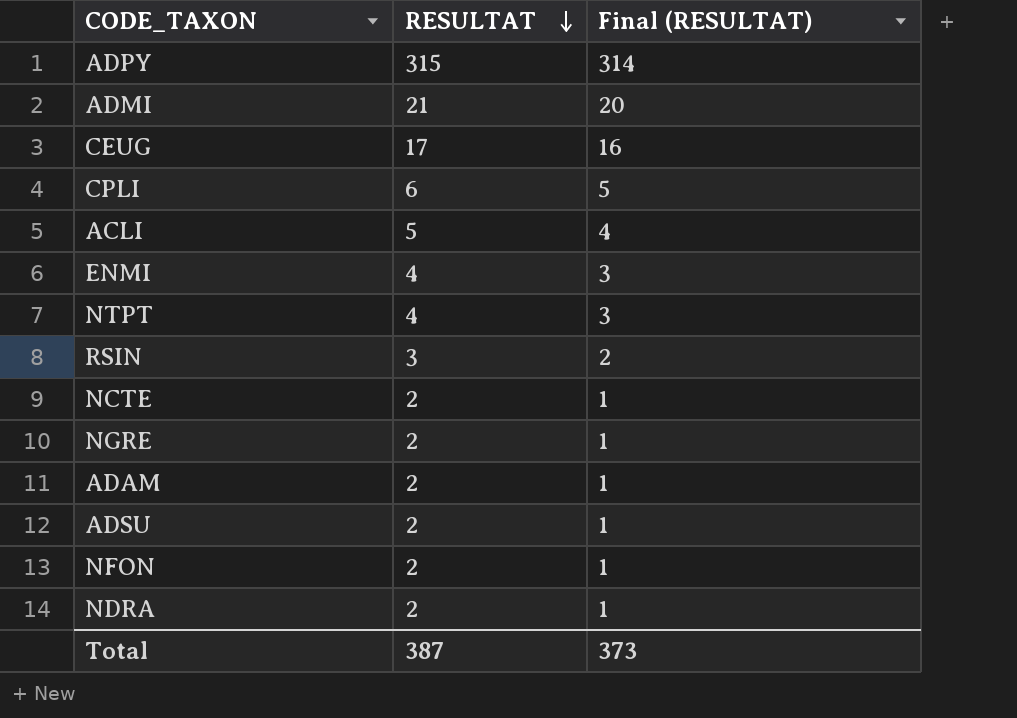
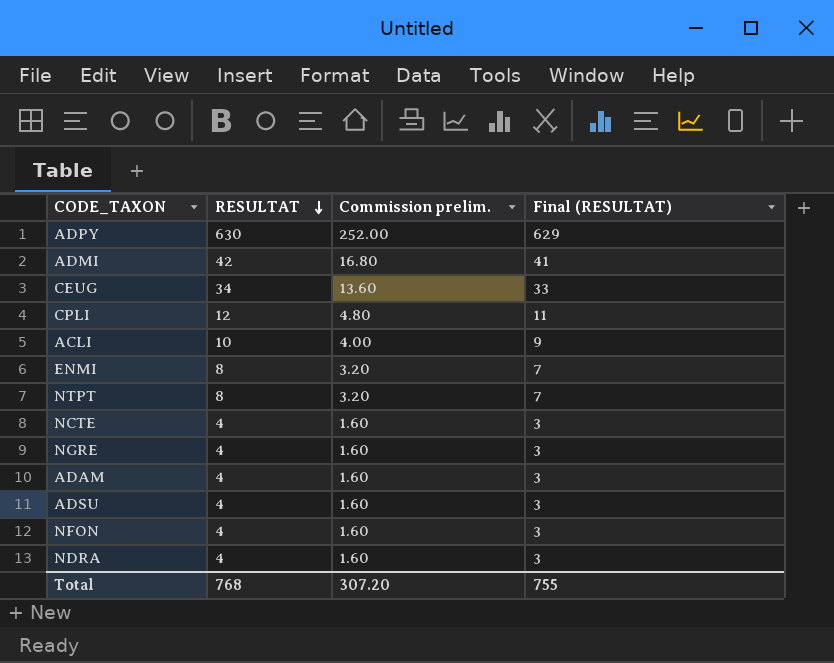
column Commission prelim. | formula: none -> [RESULTAT] * 0.4
row RSIN: 3 | 2 -> none
ADPY | RESULTAT: 315 -> 630
ADPY | Final (RESULTAT): 314 -> 629
ADMI | RESULTAT: 21 -> 42
ADMI | Final (RESULTAT): 20 -> 41
CEUG | RESULTAT: 17 -> 34
CEUG | Final (RESULTAT): 16 -> 33
CPLI | RESULTAT: 6 -> 12
CPLI | Final (RESULTAT): 5 -> 11
ACLI | RESULTAT: 5 -> 10
ACLI | Final (RESULTAT): 4 -> 9
ENMI | RESULTAT: 4 -> 8
ENMI | Final (RESULTAT): 3 -> 7
NTPT | RESULTAT: 4 -> 8
NTPT | Final (RESULTAT): 3 -> 7
NCTE | RESULTAT: 2 -> 4
NCTE | Final (RESULTAT): 1 -> 3
NGRE | RESULTAT: 2 -> 4
NGRE | Final (RESULTAT): 1 -> 3
ADAM | RESULTAT: 2 -> 4
ADAM | Final (RESULTAT): 1 -> 3
ADSU | RESULTAT: 2 -> 4
ADSU | Final (RESULTAT): 1 -> 3
NFON | RESULTAT: 2 -> 4
NFON | Final (RESULTAT): 1 -> 3
NDRA | RESULTAT: 2 -> 4
NDRA | Final (RESULTAT): 1 -> 3
Total | RESULTAT: 387 -> 768
Total | Final (RESULTAT): 373 -> 755

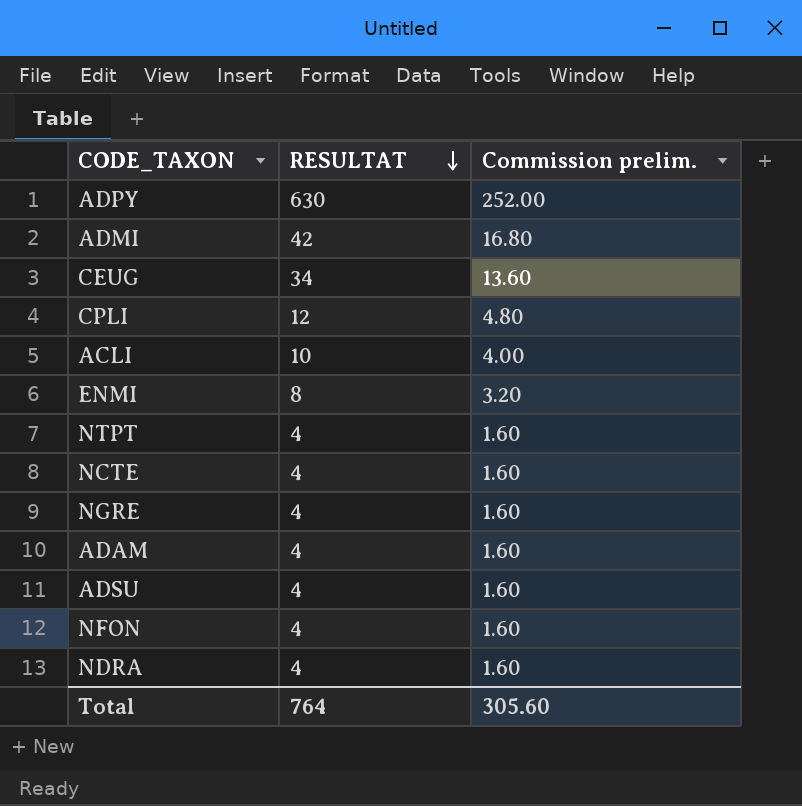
column Final (RESULTAT) | formula: [RESULTAT] - 1 -> none
NTPT | RESULTAT: 8 -> 4
NTPT | Commission prelim.: 3.20 -> 1.60
Total | RESULTAT: 768 -> 764
Total | Commission prelim.: 307.20 -> 305.60

